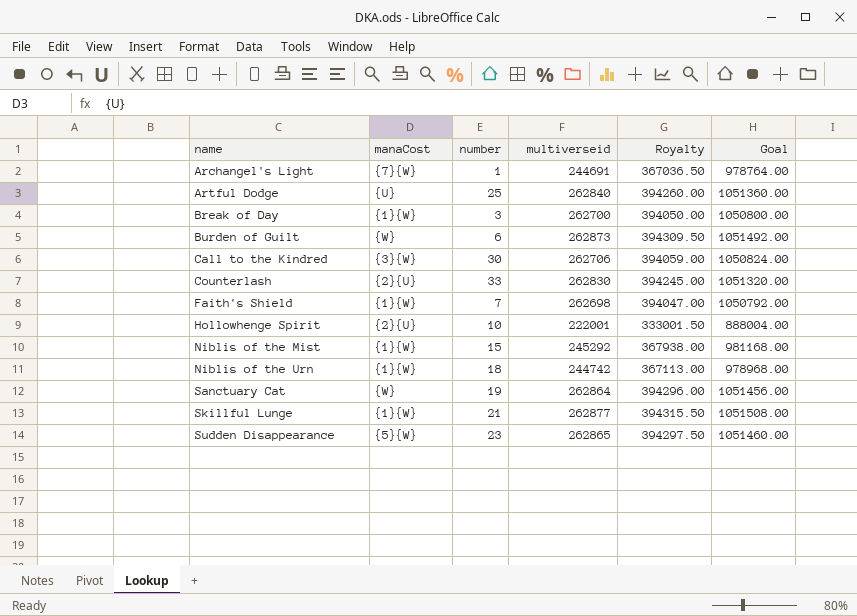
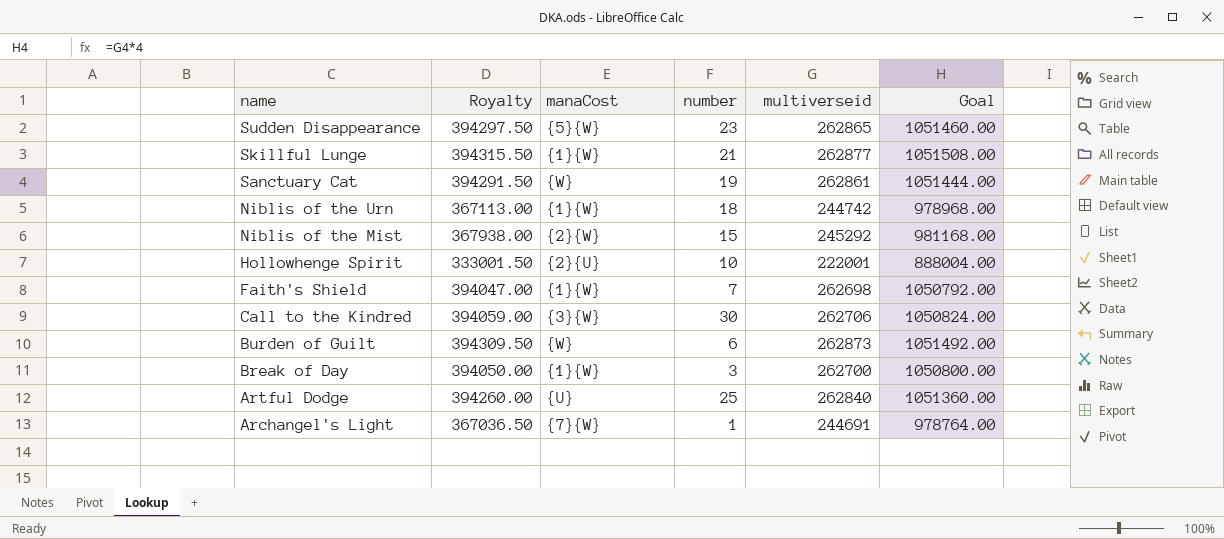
row order: name ascending -> name descending
column Royalty | position: 5 -> 2
row Counterlash: {2}{U} | 33 | 262830 | 394245.00 | 1051320.00 -> none
Sanctuary Cat | Royalty: 394296.00 -> 394291.50
Sanctuary Cat | multiverseid: 262864 -> 262861
Sanctuary Cat | Goal: 1051456.00 -> 1051444.00
Niblis of the Mist | manaCost: {1}{W} -> {2}{W}

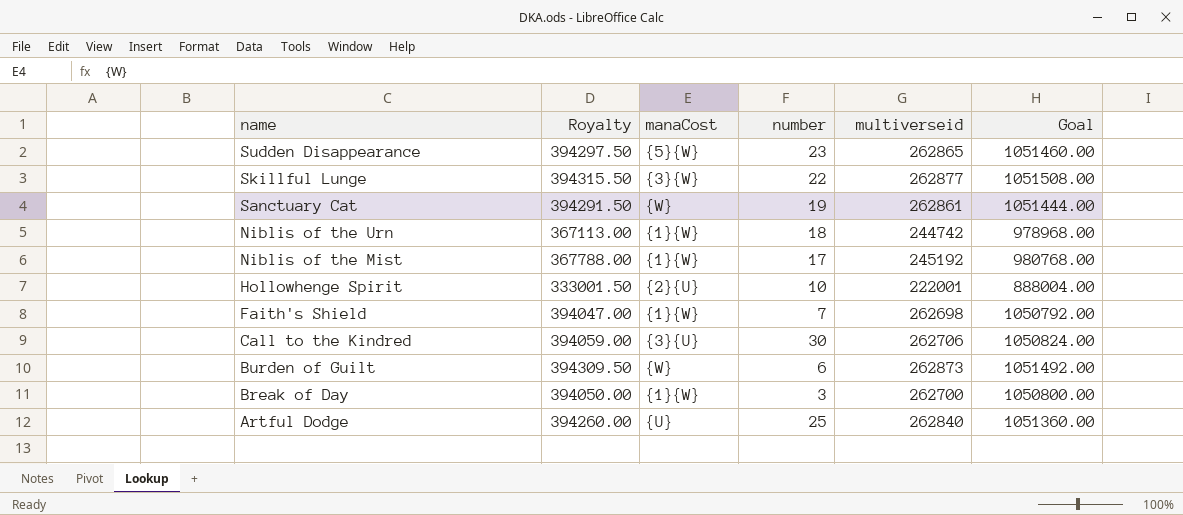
row Archangel's Light: 367036.50 | {7}{W} | 1 | 244691 | 978764.00 -> none
Skillful Lunge | manaCost: {1}{W} -> {3}{W}
Skillful Lunge | number: 21 -> 22
Niblis of the Mist | Royalty: 367938.00 -> 367788.00
Niblis of the Mist | manaCost: {2}{W} -> {1}{W}
Niblis of the Mist | number: 15 -> 17
Niblis of the Mist | multiverseid: 245292 -> 245192
Niblis of the Mist | Goal: 981168.00 -> 980768.00
Call to the Kindred | manaCost: {3}{W} -> {3}{U}

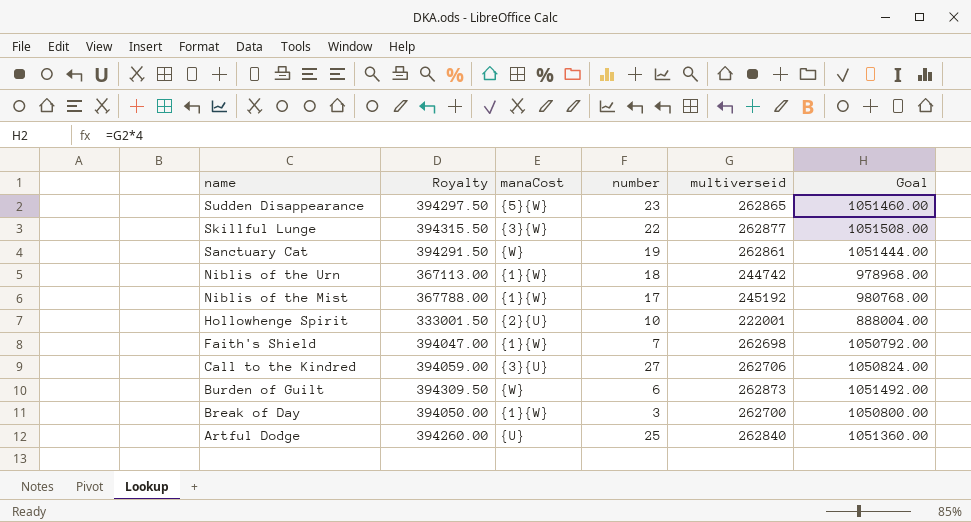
Call to the Kindred | number: 30 -> 27

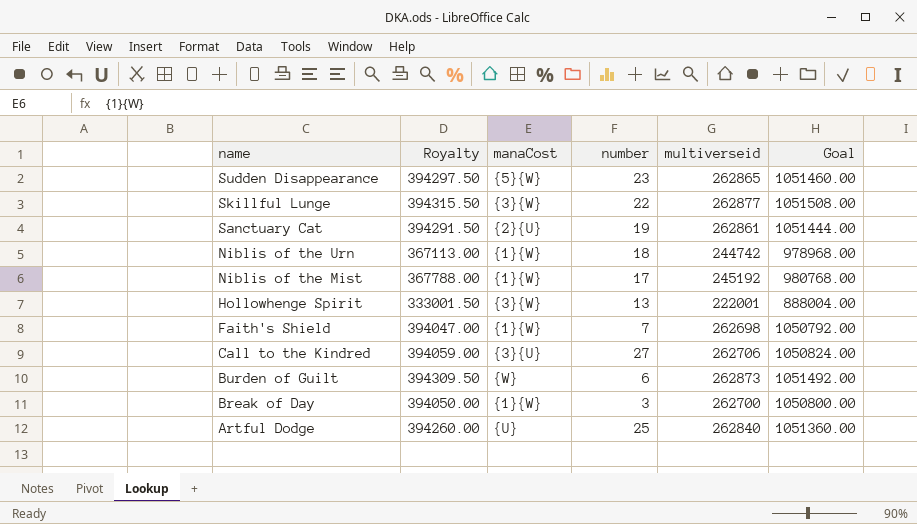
Sanctuary Cat | manaCost: {W} -> {2}{U}
Hollowhenge Spirit | manaCost: {2}{U} -> {3}{W}
Hollowhenge Spirit | number: 10 -> 13

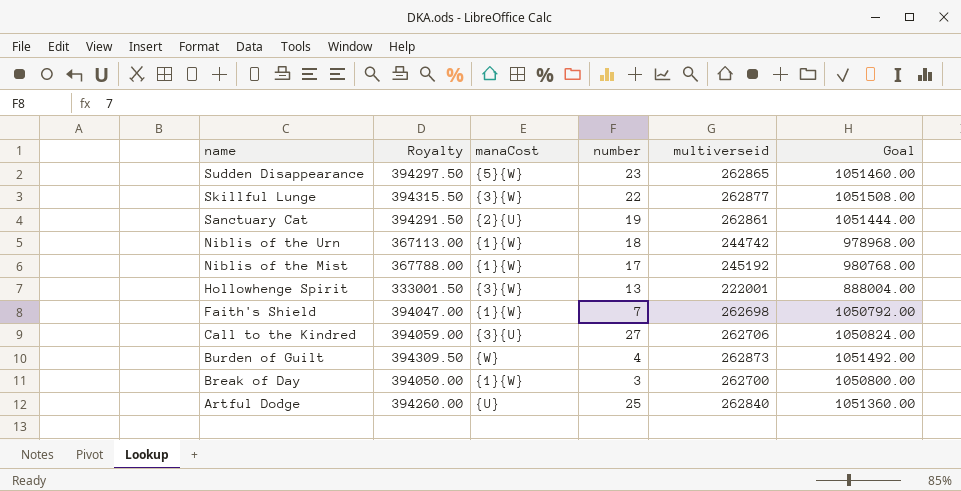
Burden of Guilt | number: 6 -> 4

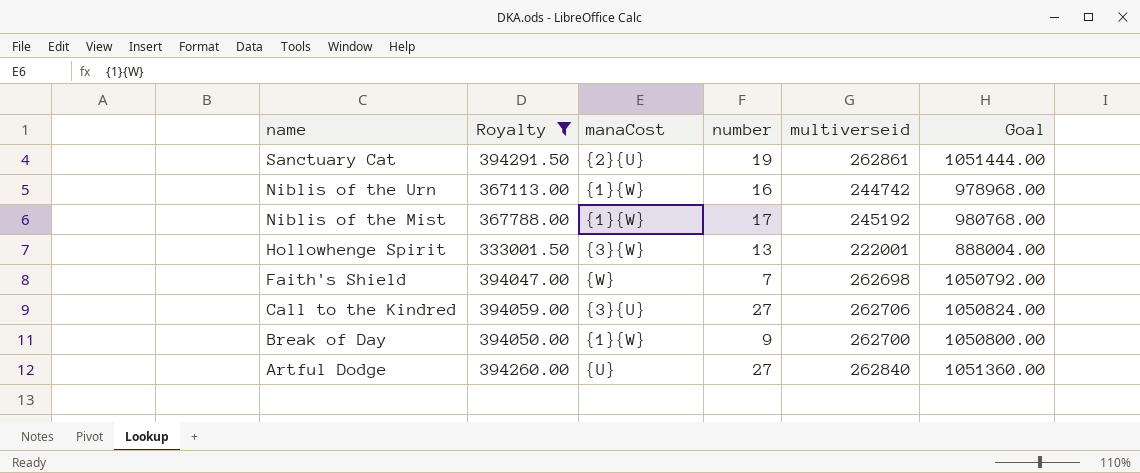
filter: none -> Royalty <= 394291.50
Niblis of the Urn | number: 18 -> 16
Faith's Shield | manaCost: {1}{W} -> {W}
Break of Day | number: 3 -> 9
Artful Dodge | number: 25 -> 27

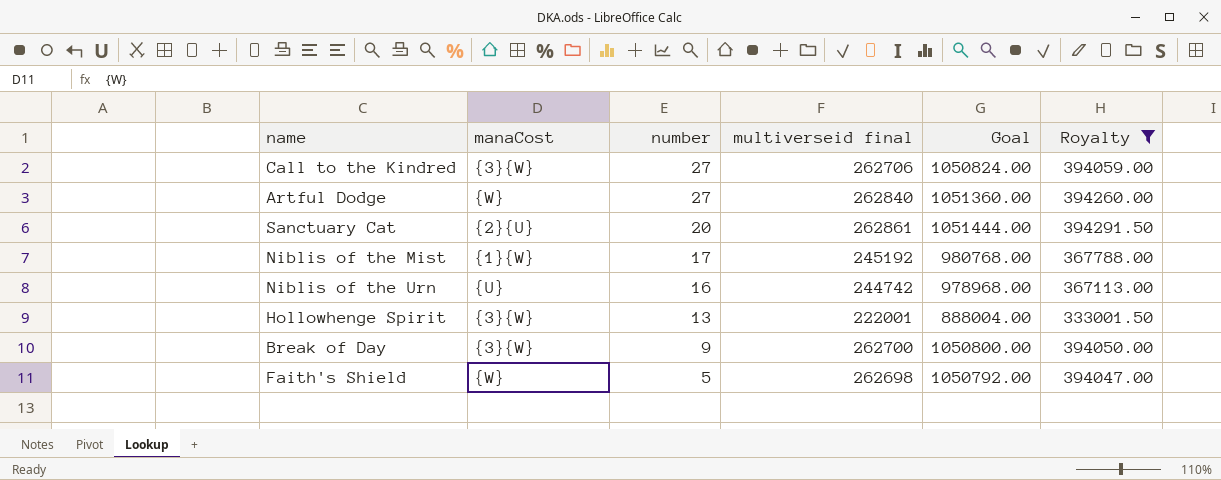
row order: name descending -> number descending
column name: multiverseid -> multiverseid final
column Royalty | position: 2 -> 6
Call to the Kindred | manaCost: {3}{U} -> {3}{W}
Artful Dodge | manaCost: {U} -> {W}
Sanctuary Cat | number: 19 -> 20
Niblis of the Urn | manaCost: {1}{W} -> {U}
Break of Day | manaCost: {1}{W} -> {3}{W}
Faith's Shield | number: 7 -> 5

